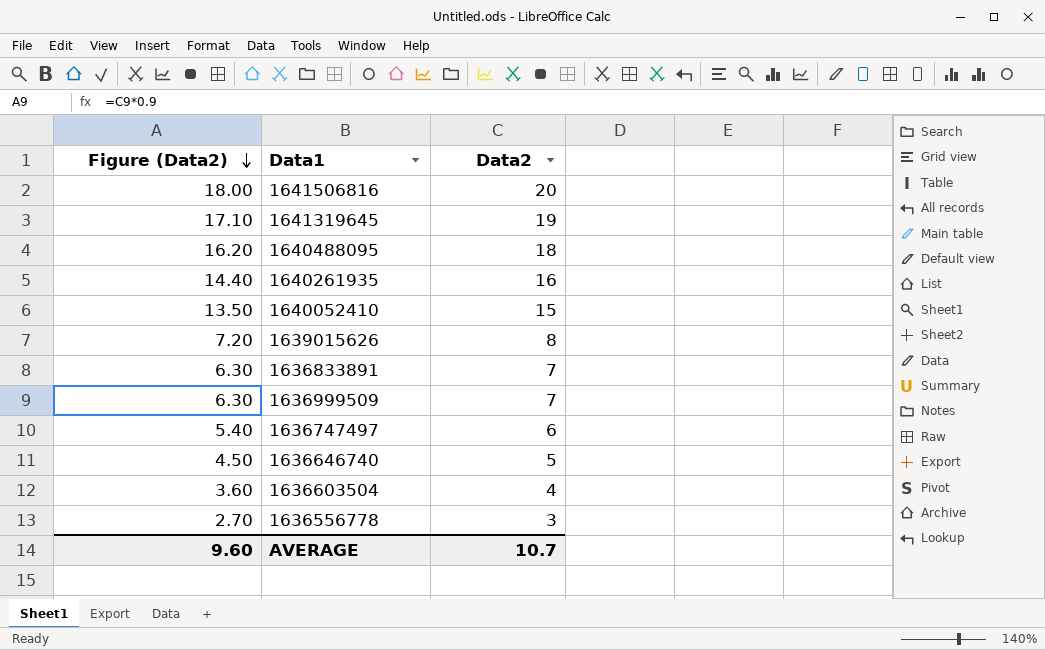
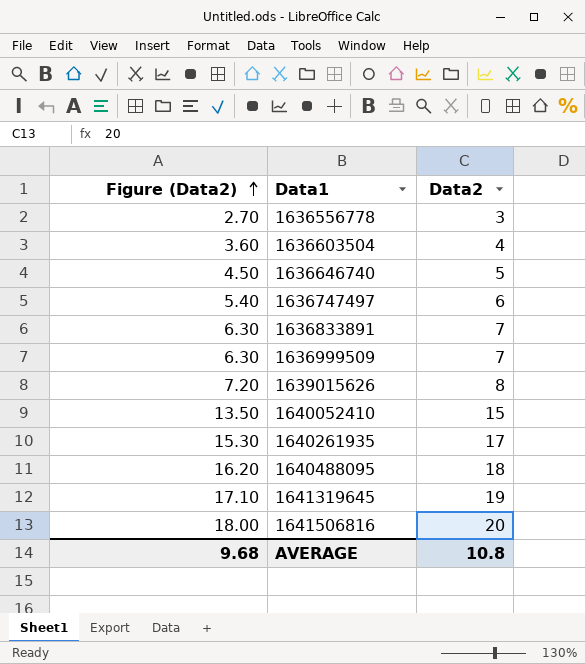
row order: Figure (Data2) descending -> Figure (Data2) ascending
1640261935 | Figure (Data2): 14.40 -> 15.30
1640261935 | Data2: 16 -> 17
AVERAGE | Figure (Data2): 9.60 -> 9.68
AVERAGE | Data2: 10.7 -> 10.8

